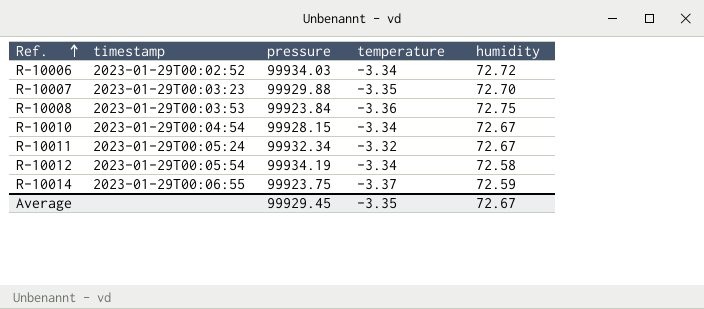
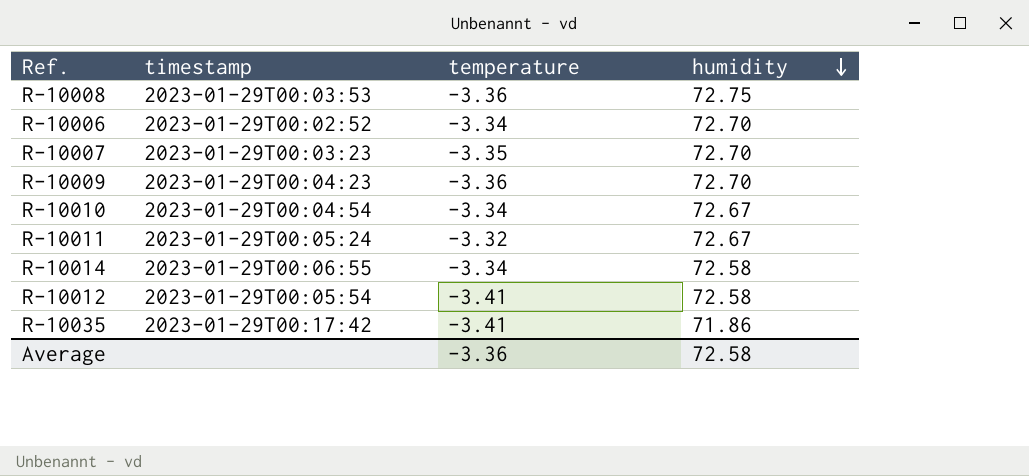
row order: Ref. ascending -> humidity descending
column pressure | position: 3 -> none
R-10006 | humidity: 72.72 -> 72.70
row R-10009: none -> 2023-01-29T00:04:23 | -3.36 | 72.70
R-10014 | temperature: -3.37 -> -3.34
R-10014 | humidity: 72.59 -> 72.58
R-10012 | temperature: -3.34 -> -3.41
row R-10035: none -> 2023-01-29T00:17:42 | -3.41 | 71.86
Average | temperature: -3.35 -> -3.36
Average | humidity: 72.67 -> 72.58

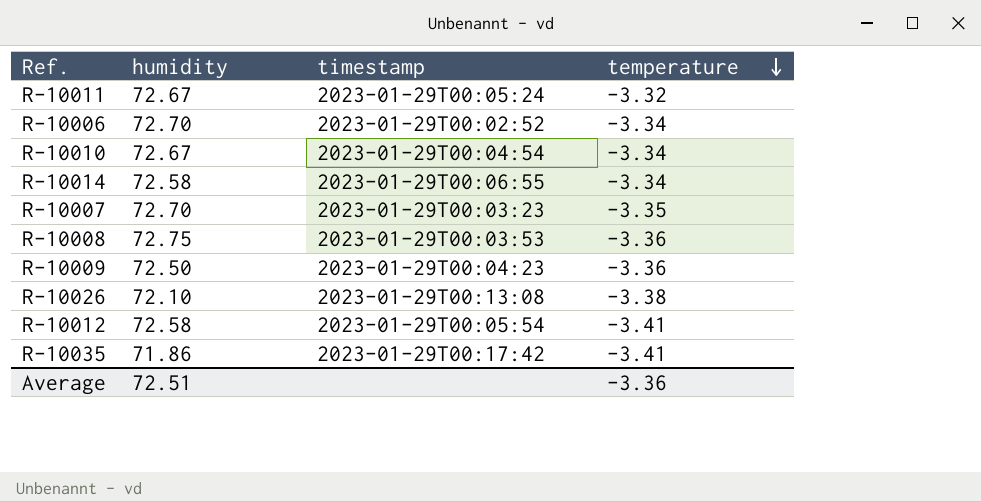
row order: humidity descending -> temperature descending
column humidity | position: 4 -> 2
R-10009 | humidity: 72.70 -> 72.50
row R-10026: none -> 72.10 | 2023-01-29T00:13:08 | -3.38
Average | humidity: 72.58 -> 72.51

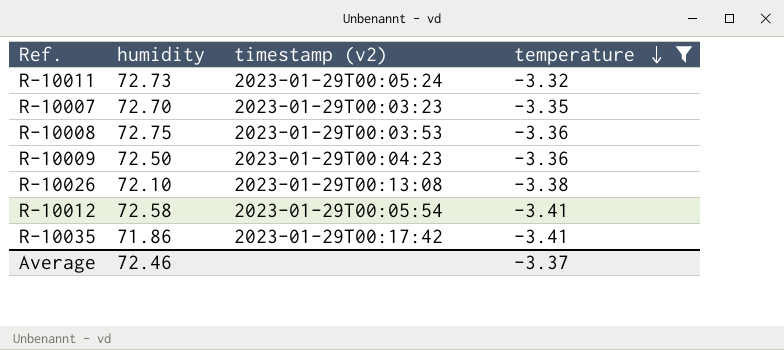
filter: none -> temperature != -3.34
column name: timestamp -> timestamp (v2)
R-10011 | humidity: 72.67 -> 72.73
Average | humidity: 72.51 -> 72.46
Average | temperature: -3.36 -> -3.37

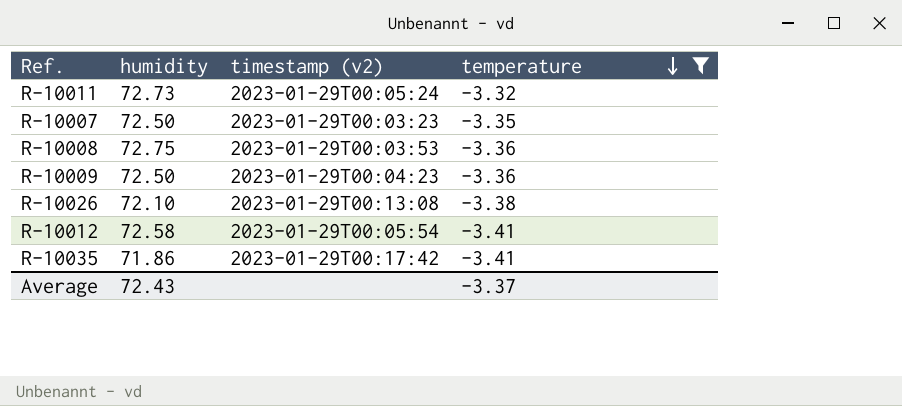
R-10007 | humidity: 72.70 -> 72.50
Average | humidity: 72.46 -> 72.43

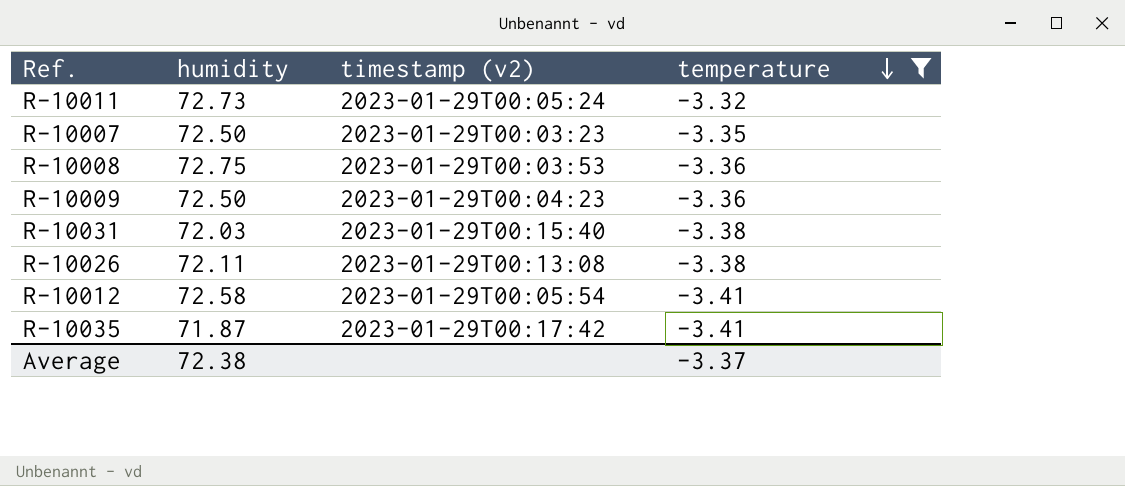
row R-10031: none -> 72.03 | 2023-01-29T00:15:40 | -3.38
R-10026 | humidity: 72.10 -> 72.11
R-10035 | humidity: 71.86 -> 71.87
Average | humidity: 72.43 -> 72.38

